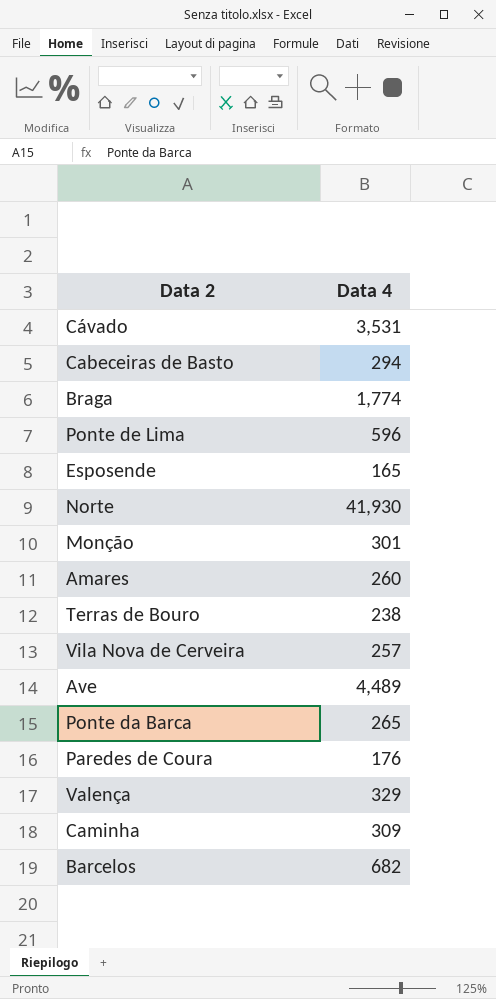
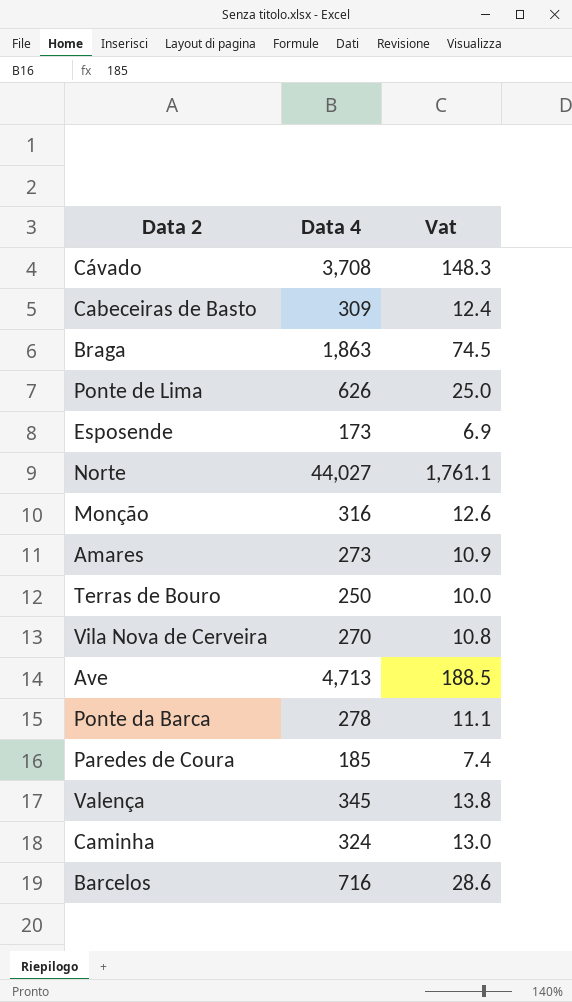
column Vat | formula: none -> [Data 4] * 0.04
Cávado | Data 4: 3,531 -> 3,708
Cabeceiras de Basto | Data 4: 294 -> 309
Braga | Data 4: 1,774 -> 1,863
Ponte de Lima | Data 4: 596 -> 626
Esposende | Data 4: 165 -> 173
Norte | Data 4: 41,930 -> 44,027
Monção | Data 4: 301 -> 316
Amares | Data 4: 260 -> 273
Terras de Bouro | Data 4: 238 -> 250
Vila Nova de Cerveira | Data 4: 257 -> 270
Ave | Data 4: 4,489 -> 4,713
Ponte da Barca | Data 4: 265 -> 278
Paredes de Coura | Data 4: 176 -> 185
Valença | Data 4: 329 -> 345
Caminha | Data 4: 309 -> 324
Barcelos | Data 4: 682 -> 716

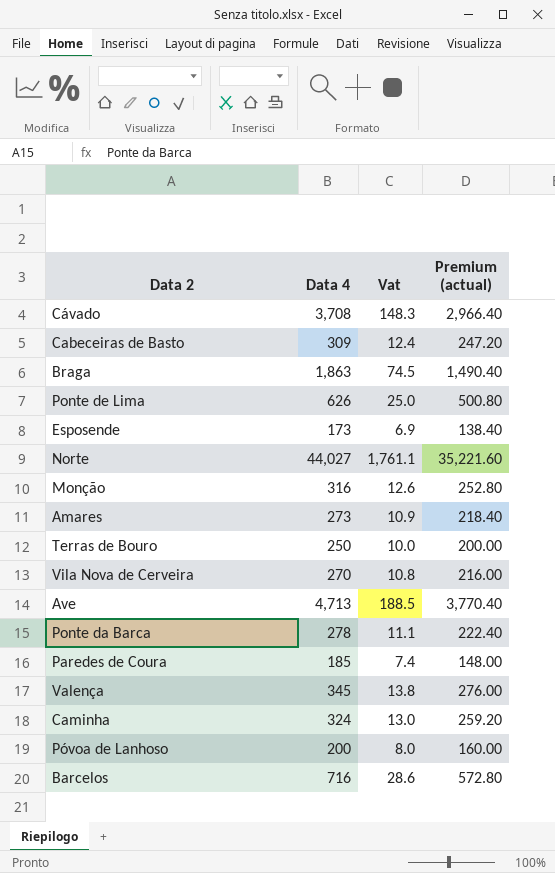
column Premium (actual) | formula: none -> [Data 4] * 0.8
row Póvoa de Lanhoso: none -> 200 | 8.0 | 160.00

